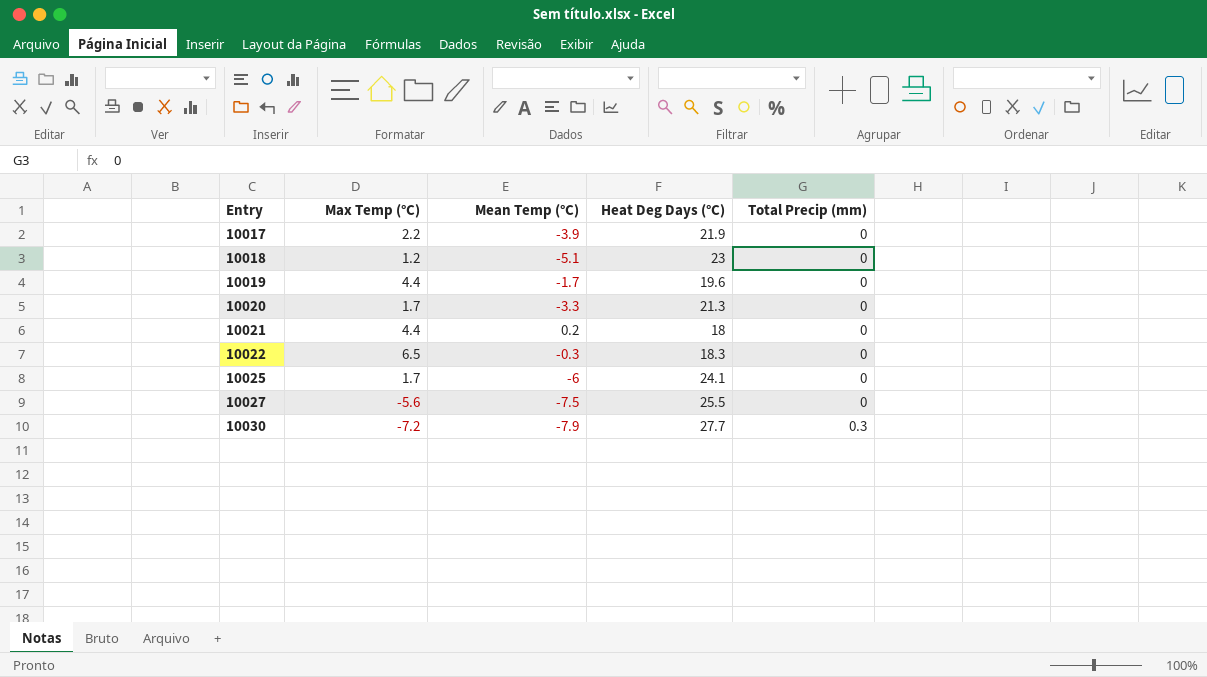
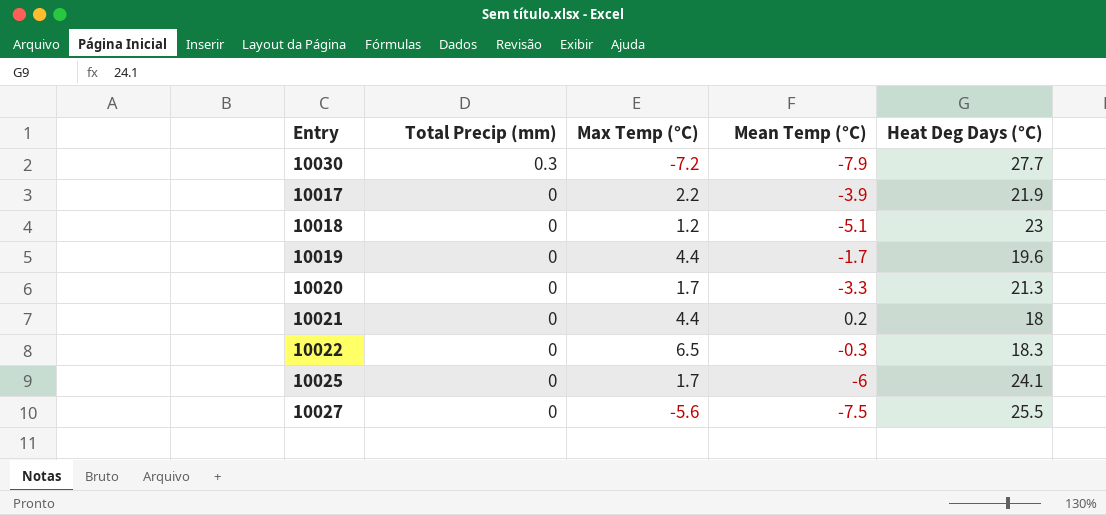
row order: Entry ascending -> Total Precip (mm) descending
column Total Precip (mm) | position: 5 -> 2

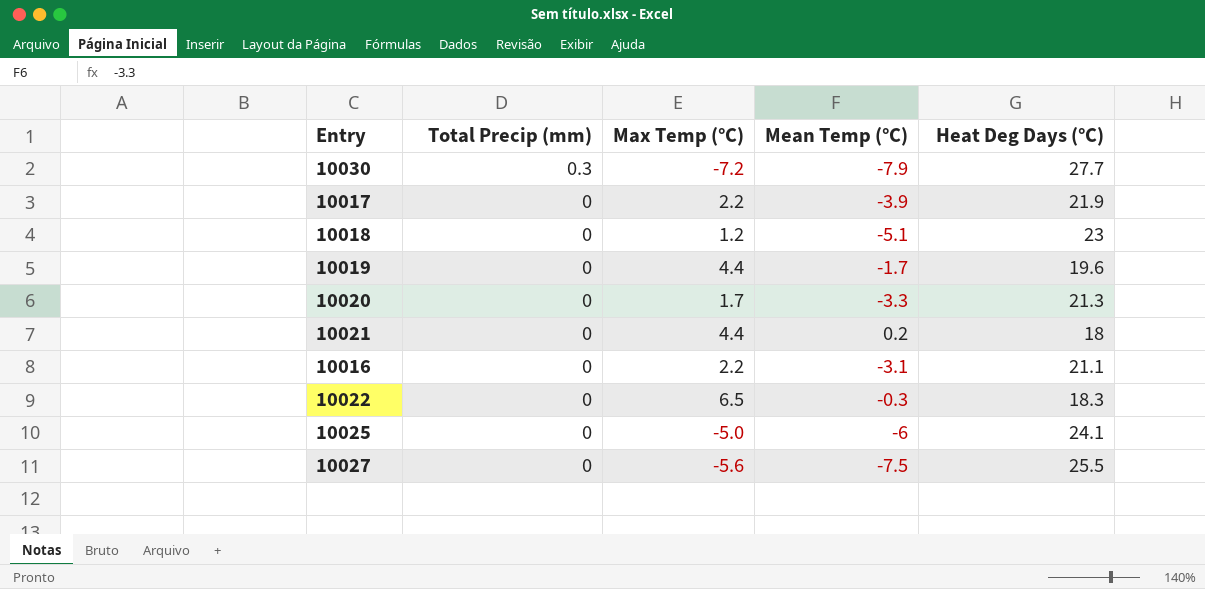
row 10016: none -> 0 | 2.2 | -3.1 | 21.1
10025 | Max Temp (°C): 1.7 -> -5.0

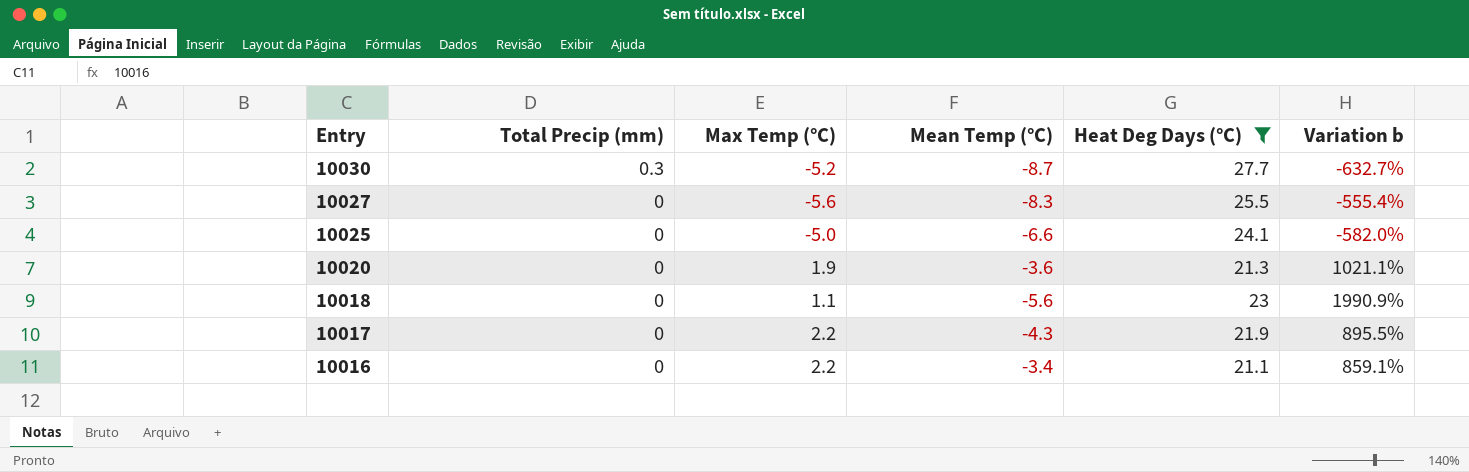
filter: none -> Heat Deg Days (°C) >= 21.1
row order: Total Precip (mm) descending -> Entry descending
column Variation b | formula: none -> ([Heat Deg Days (°C)] - [Max Temp (°C)]) / [Max Temp (°C)]
10030 | Max Temp (°C): -7.2 -> -5.2
10030 | Mean Temp (°C): -7.9 -> -8.7
10027 | Mean Temp (°C): -7.5 -> -8.3
10025 | Mean Temp (°C): -6 -> -6.6
10020 | Max Temp (°C): 1.7 -> 1.9
10020 | Mean Temp (°C): -3.3 -> -3.6
10018 | Max Temp (°C): 1.2 -> 1.1
10018 | Mean Temp (°C): -5.1 -> -5.6
10017 | Mean Temp (°C): -3.9 -> -4.3
10016 | Mean Temp (°C): -3.1 -> -3.4

